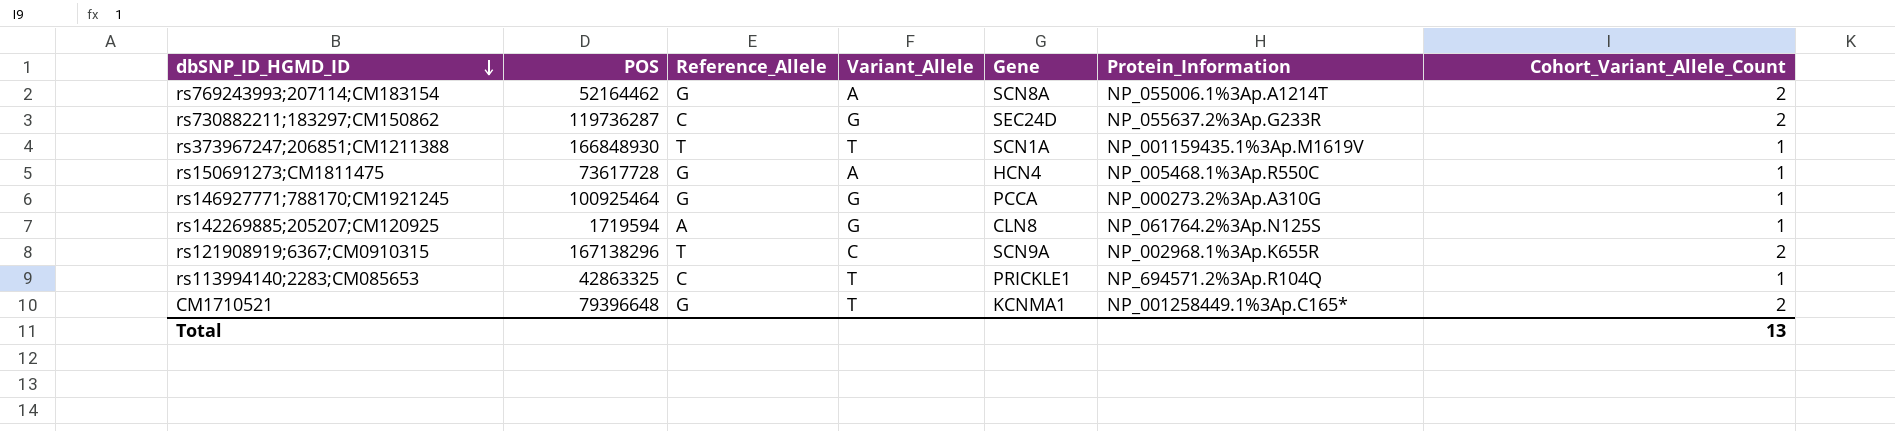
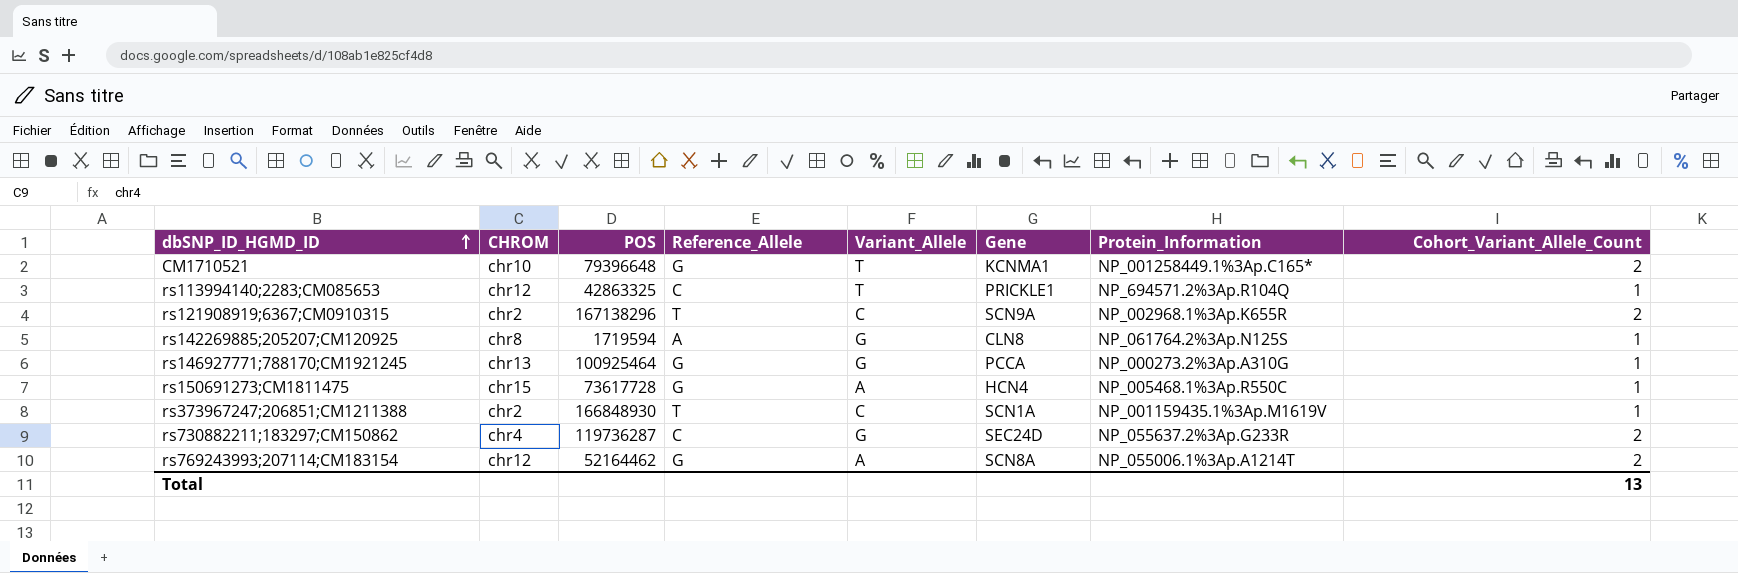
row order: dbSNP_ID_HGMD_ID descending -> dbSNP_ID_HGMD_ID ascending
column CHROM | position: none -> 2
rs373967247;206851;CM1211388 | Variant_Allele: T -> C

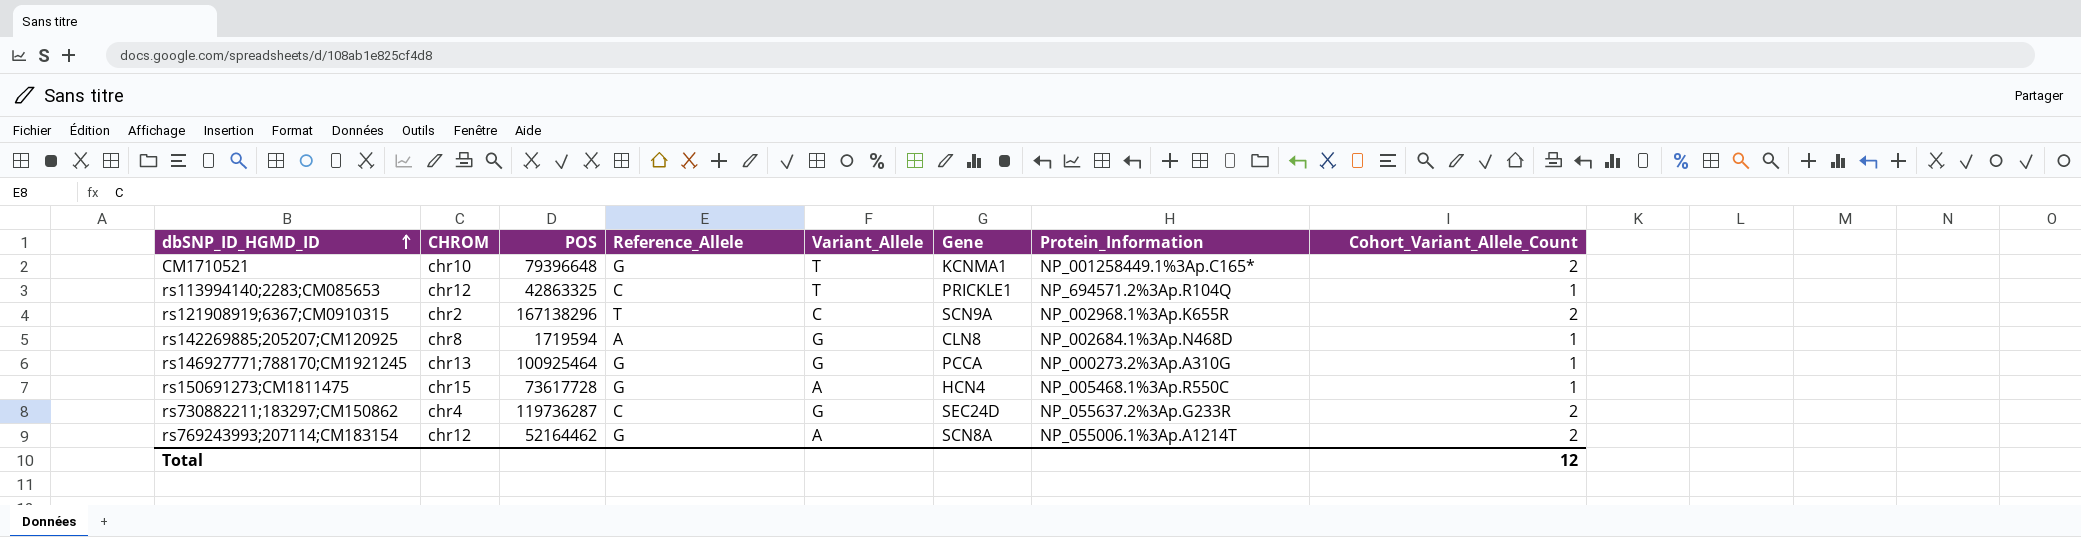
row rs373967247;206851;CM1211388: chr2 | 166848930 | T | C | SCN1A | NP_001159435.1%3Ap.M1619V | 1 -> none
rs142269885;205207;CM120925 | Protein_Information: NP_061764.2%3Ap.N125S -> NP_002684.1%3Ap.N468D
Total | Cohort_Variant_Allele_Count: 13 -> 12

